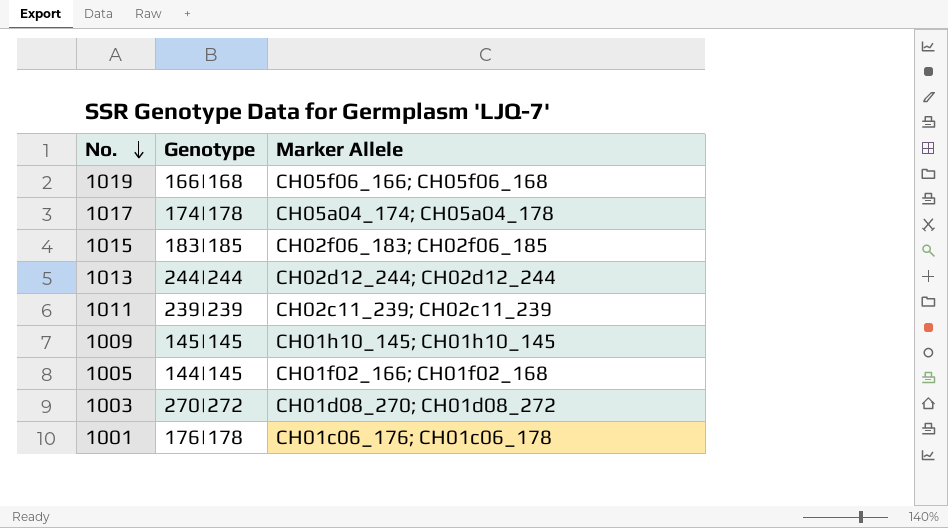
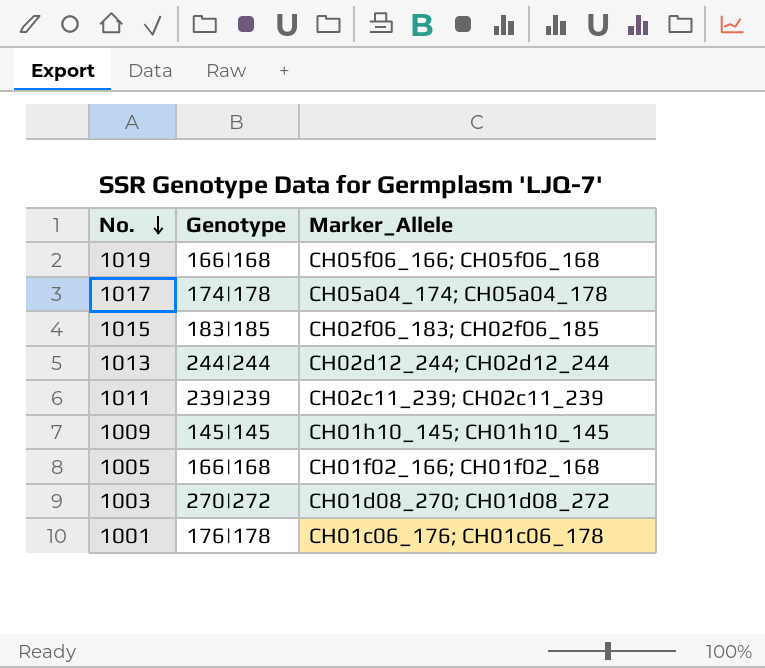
column name: Marker Allele -> Marker_Allele
1005 | Genotype: 144|145 -> 166|168

